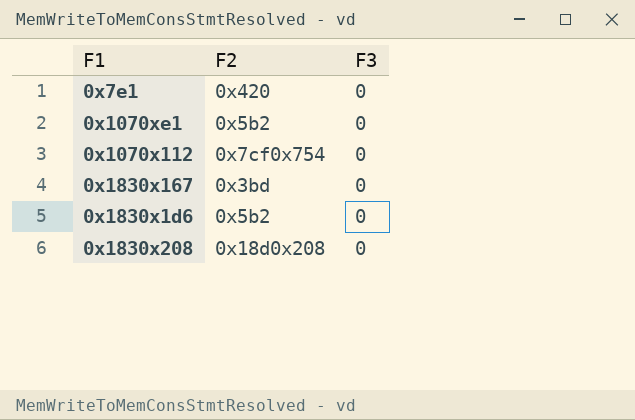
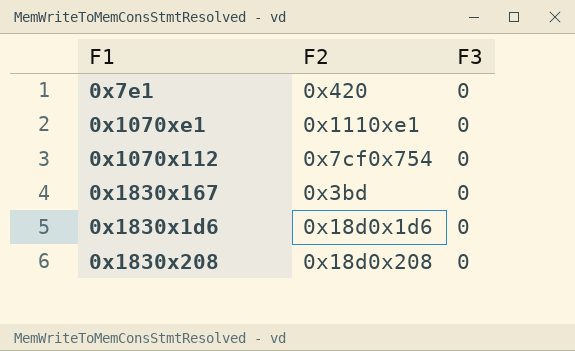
0x1070xe1 | F2: 0x5b2 -> 0x1110xe1
0x1830x1d6 | F2: 0x5b2 -> 0x18d0x1d6

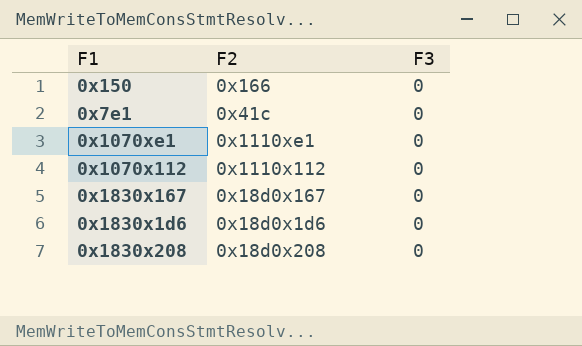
row 0x150: none -> 0x166 | 0
0x7e1 | F2: 0x420 -> 0x41c
0x1070x112 | F2: 0x7cf0x754 -> 0x1110x112
0x1830x167 | F2: 0x3bd -> 0x18d0x167

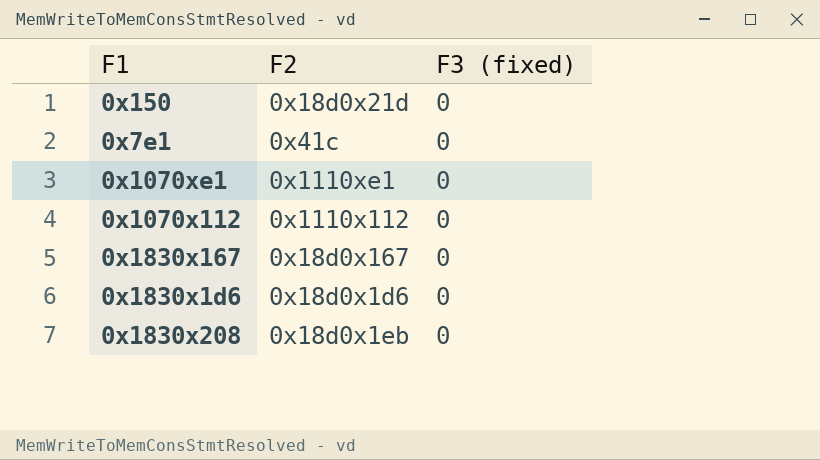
column name: F3 -> F3 (fixed)
0x150 | F2: 0x166 -> 0x18d0x21d
0x1830x208 | F2: 0x18d0x208 -> 0x18d0x1eb

